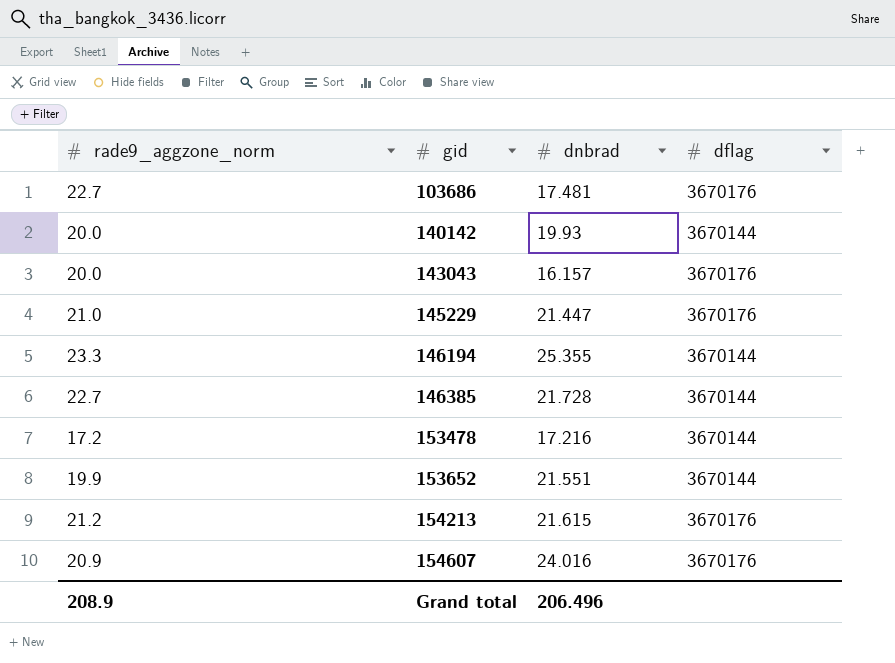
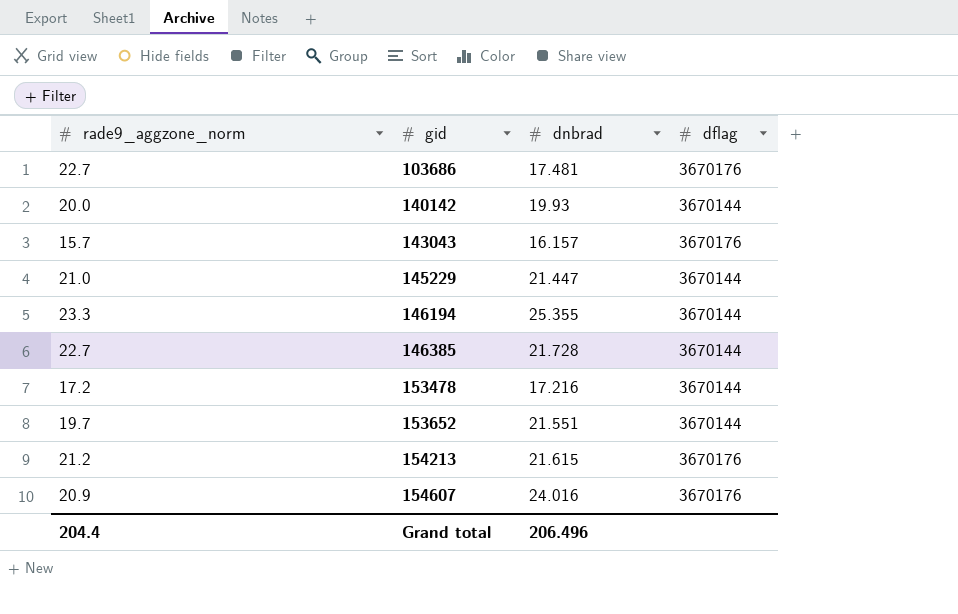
143043 | rade9_aggzone_norm: 20.0 -> 15.7
145229 | dflag: 3670176 -> 3670144
153652 | rade9_aggzone_norm: 19.9 -> 19.7
Grand total | rade9_aggzone_norm: 208.9 -> 204.4

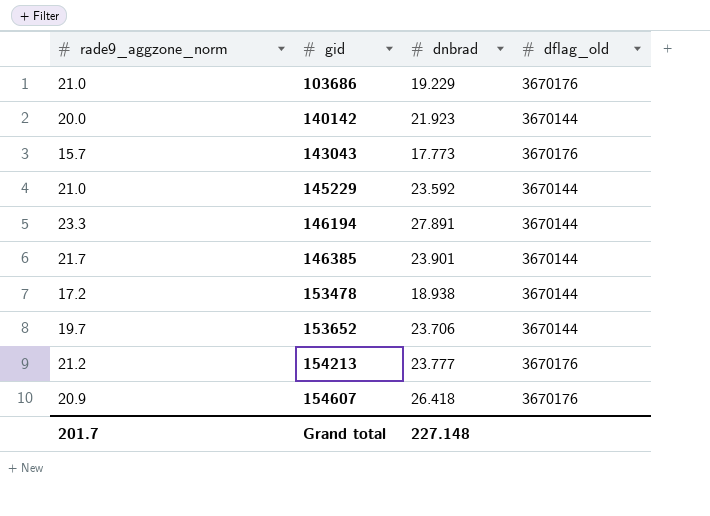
column name: dflag -> dflag_old
103686 | rade9_aggzone_norm: 22.7 -> 21.0
103686 | dnbrad: 17.481 -> 19.229
140142 | dnbrad: 19.93 -> 21.923
143043 | dnbrad: 16.157 -> 17.773
145229 | dnbrad: 21.447 -> 23.592
146194 | dnbrad: 25.355 -> 27.891
146385 | rade9_aggzone_norm: 22.7 -> 21.7
146385 | dnbrad: 21.728 -> 23.901
153478 | dnbrad: 17.216 -> 18.938
153652 | dnbrad: 21.551 -> 23.706
154213 | dnbrad: 21.615 -> 23.777
154607 | dnbrad: 24.016 -> 26.418
Grand total | rade9_aggzone_norm: 204.4 -> 201.7
Grand total | dnbrad: 206.496 -> 227.148

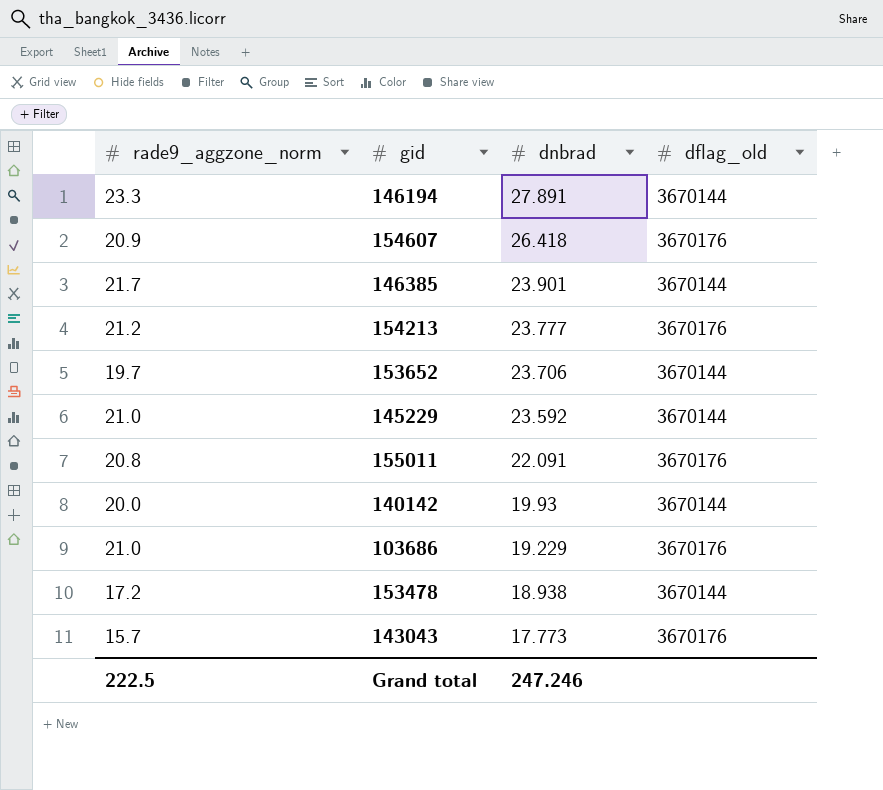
row order: gid ascending -> dnbrad descending
row 155011: none -> 20.8 | 22.091 | 3670176
140142 | dnbrad: 21.923 -> 19.93
Grand total | rade9_aggzone_norm: 201.7 -> 222.5
Grand total | dnbrad: 227.148 -> 247.246

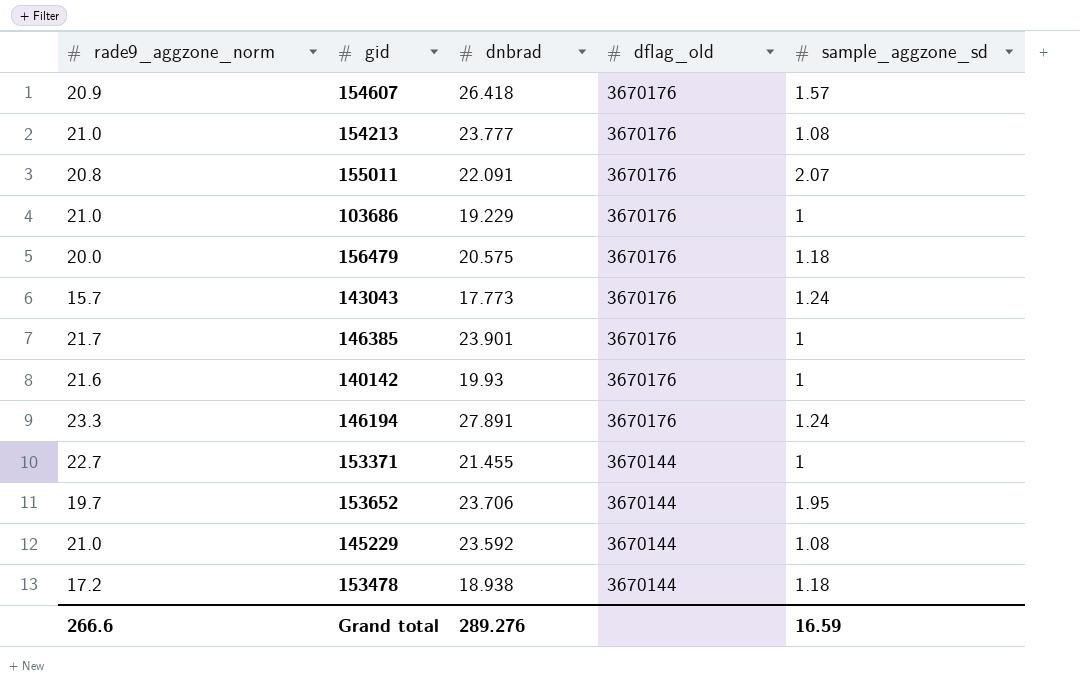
row order: dnbrad descending -> dflag_old descending
column sample_aggzone_sd | position: none -> 5
154213 | rade9_aggzone_norm: 21.2 -> 21.0
row 156479: none -> 20.0 | 20.575 | 3670176 | 1.18
146385 | dflag_old: 3670144 -> 3670176
140142 | rade9_aggzone_norm: 20.0 -> 21.6
140142 | dflag_old: 3670144 -> 3670176
146194 | dflag_old: 3670144 -> 3670176
row 153371: none -> 22.7 | 21.455 | 3670144 | 1
Grand total | rade9_aggzone_norm: 222.5 -> 266.6
Grand total | dnbrad: 247.246 -> 289.276

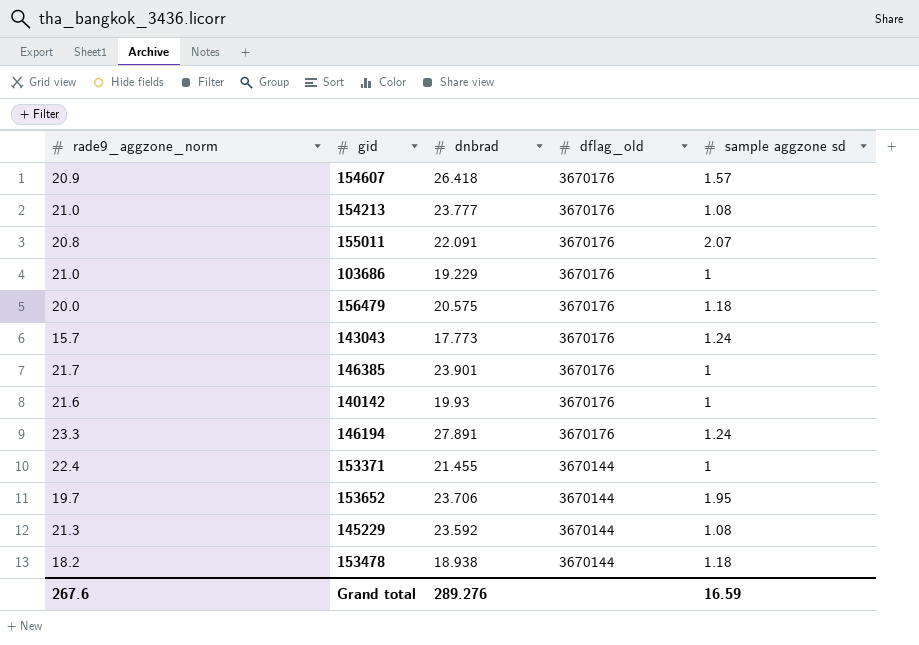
column name: sample_aggzone_sd -> sample aggzone sd
153371 | rade9_aggzone_norm: 22.7 -> 22.4
145229 | rade9_aggzone_norm: 21.0 -> 21.3
153478 | rade9_aggzone_norm: 17.2 -> 18.2
Grand total | rade9_aggzone_norm: 266.6 -> 267.6

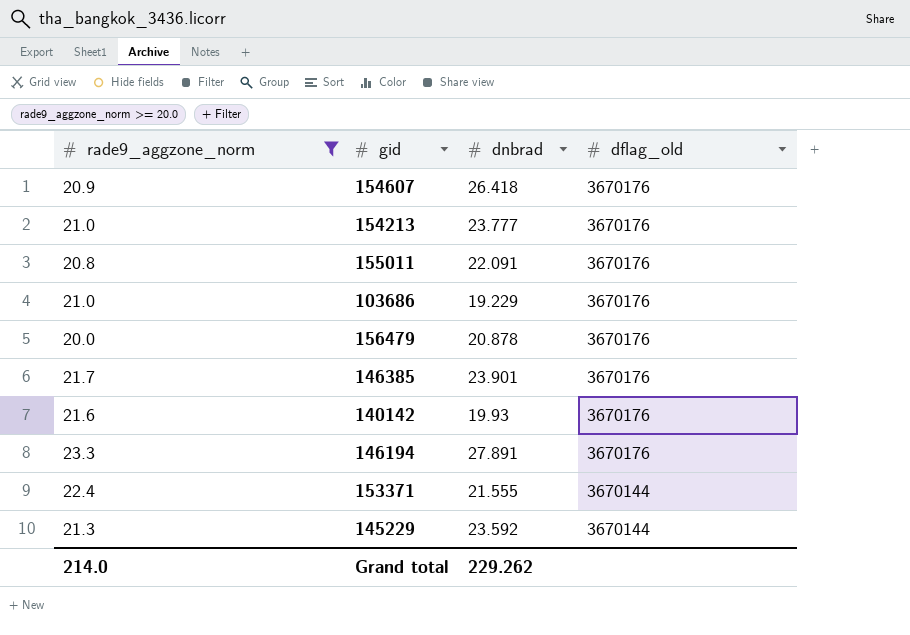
filter: none -> rade9_aggzone_norm >= 20.0
column sample aggzone sd | position: 5 -> none
156479 | dnbrad: 20.575 -> 20.878
153371 | dnbrad: 21.455 -> 21.555
Grand total | rade9_aggzone_norm: 267.6 -> 214.0
Grand total | dnbrad: 289.276 -> 229.262

